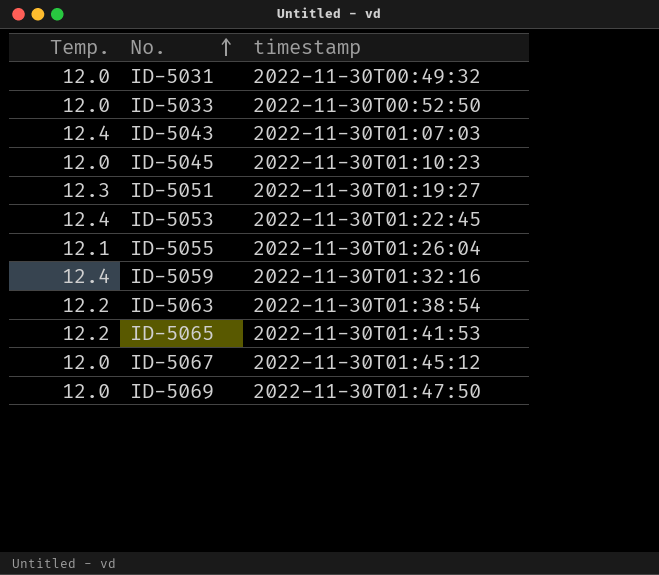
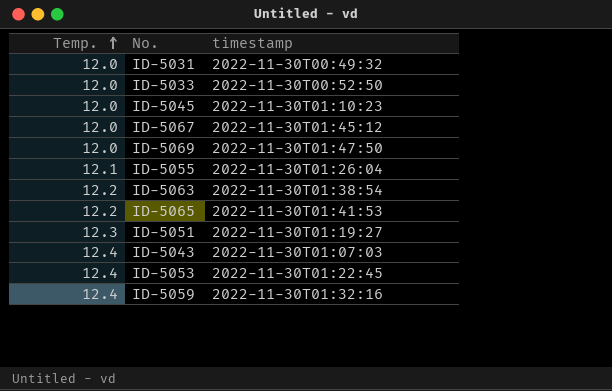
row order: No. ascending -> Temp. ascending

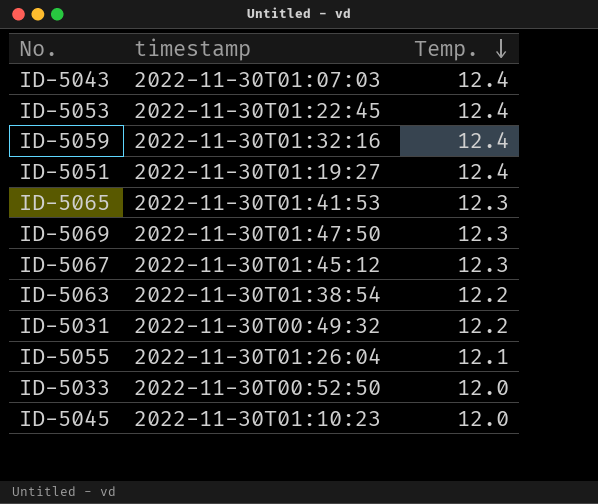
row order: Temp. ascending -> Temp. descending
column Temp. | position: 1 -> 3
ID-5051 | Temp.: 12.3 -> 12.4
ID-5065 | Temp.: 12.2 -> 12.3
ID-5069 | Temp.: 12.0 -> 12.3
ID-5067 | Temp.: 12.0 -> 12.3
ID-5031 | Temp.: 12.0 -> 12.2

